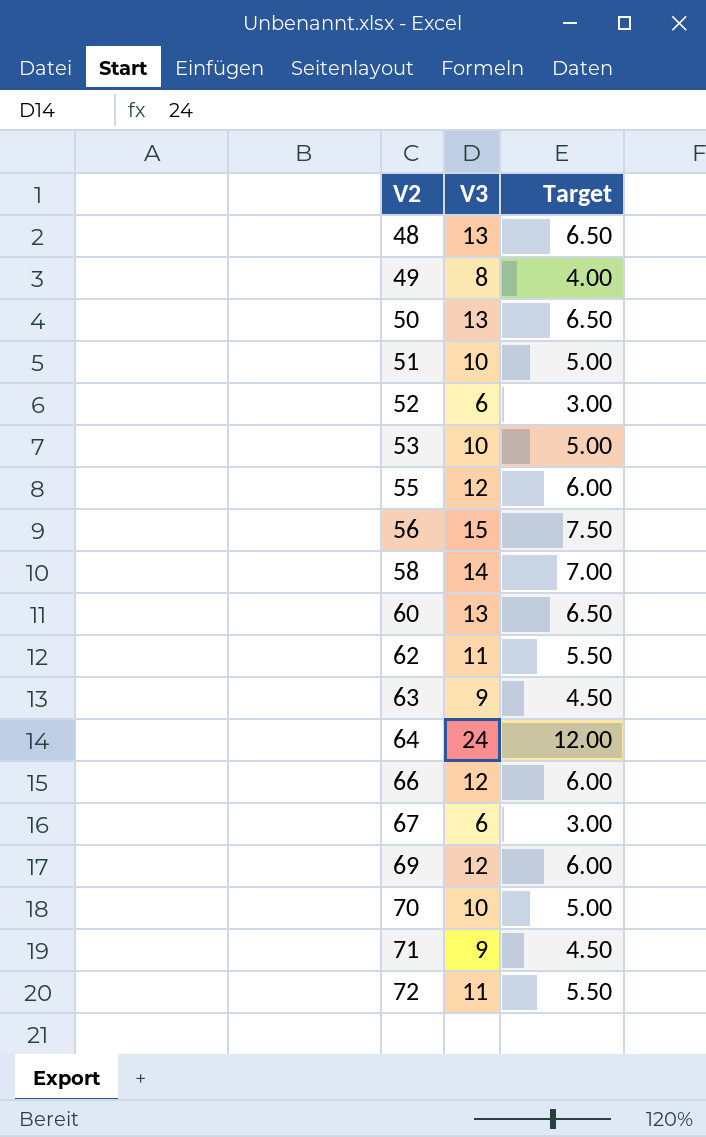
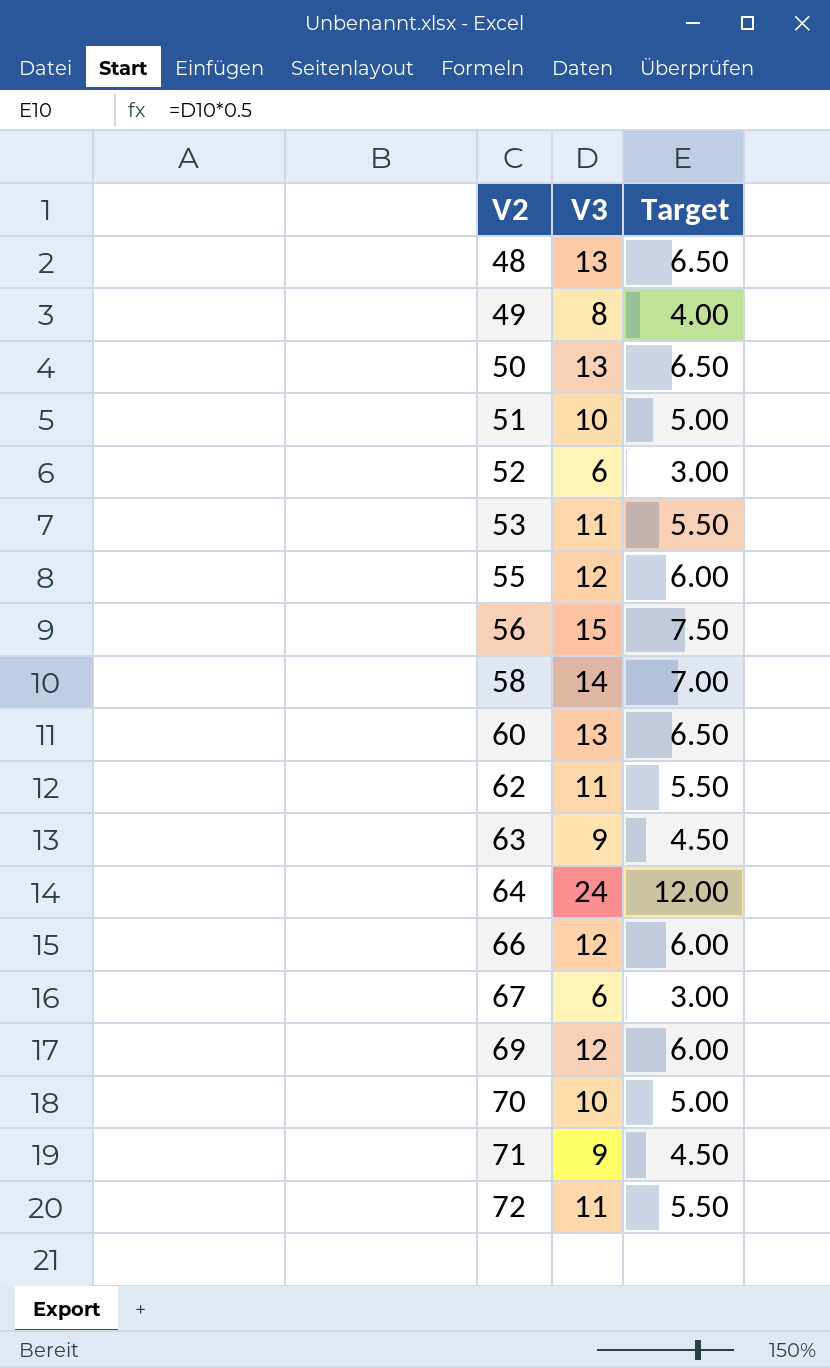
53 | V3: 10 -> 11
53 | Target: 5.00 -> 5.50

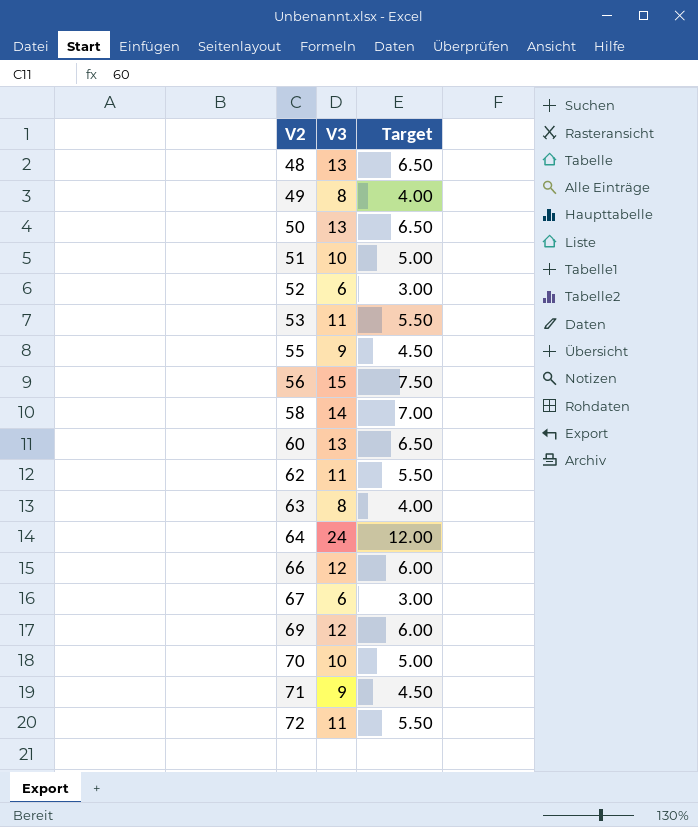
55 | V3: 12 -> 9
55 | Target: 6.00 -> 4.50
63 | V3: 9 -> 8
63 | Target: 4.50 -> 4.00

